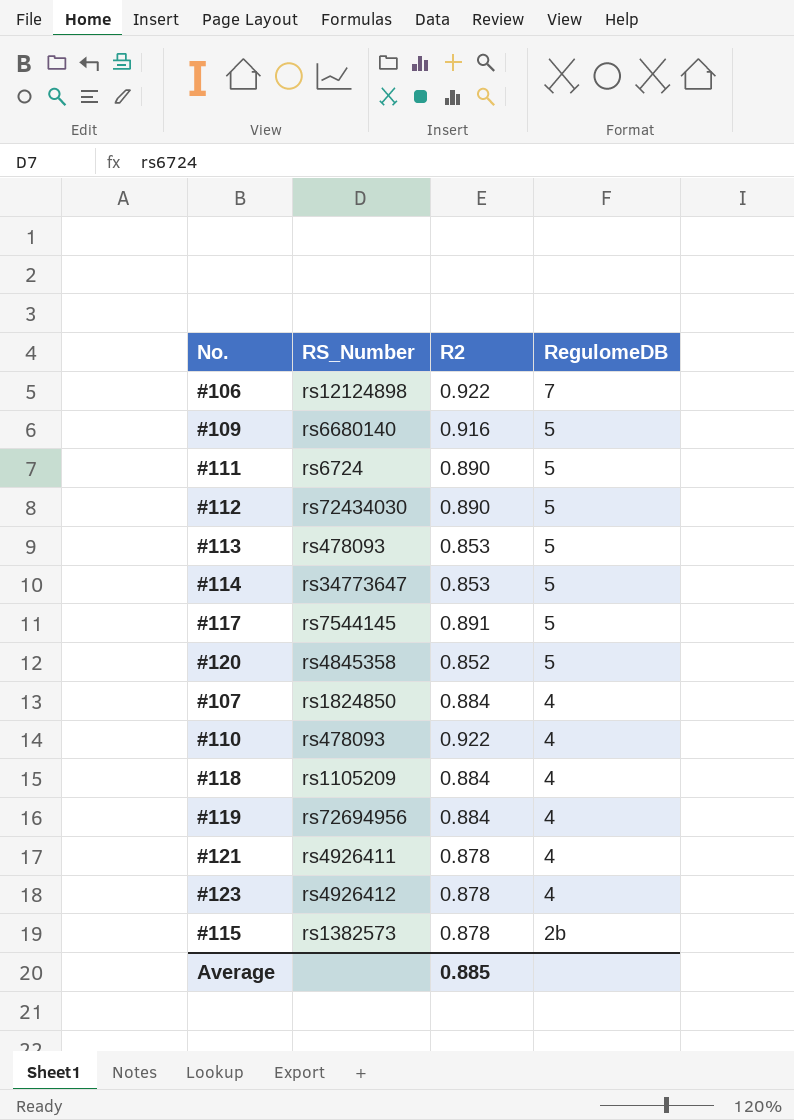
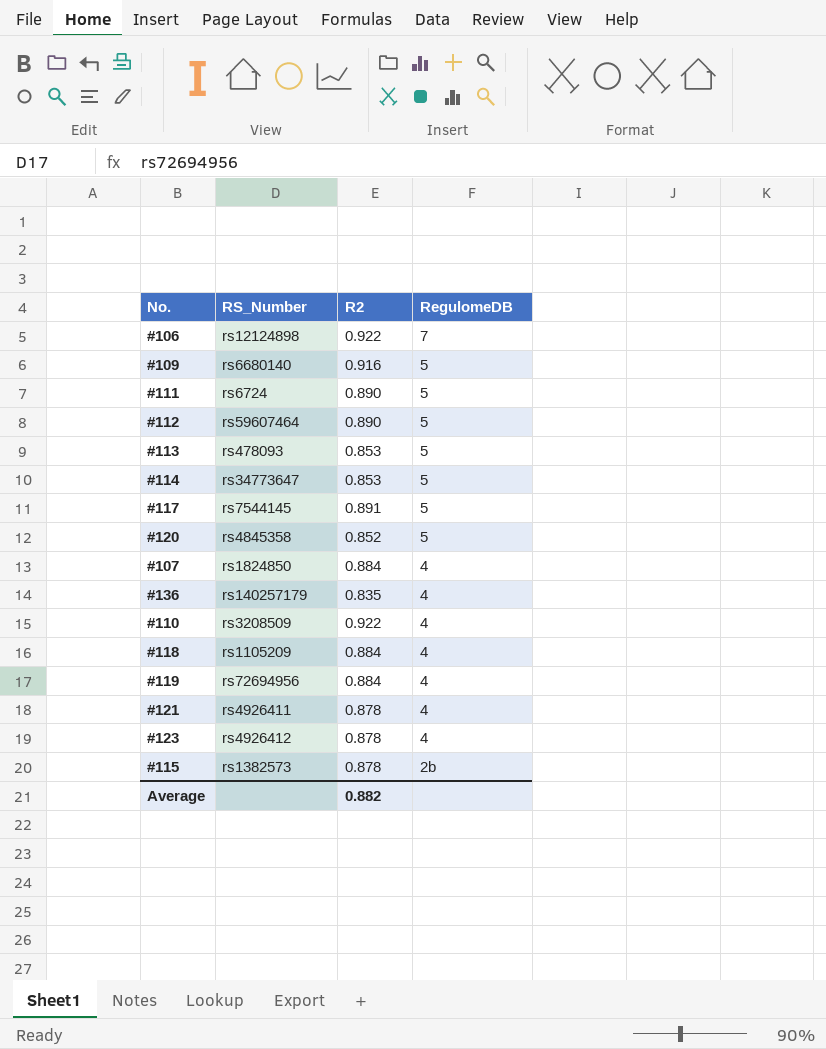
#112 | RS_Number: rs72434030 -> rs59607464
row #136: none -> rs140257179 | 0.835 | 4
#110 | RS_Number: rs478093 -> rs3208509
Average | R2: 0.885 -> 0.882

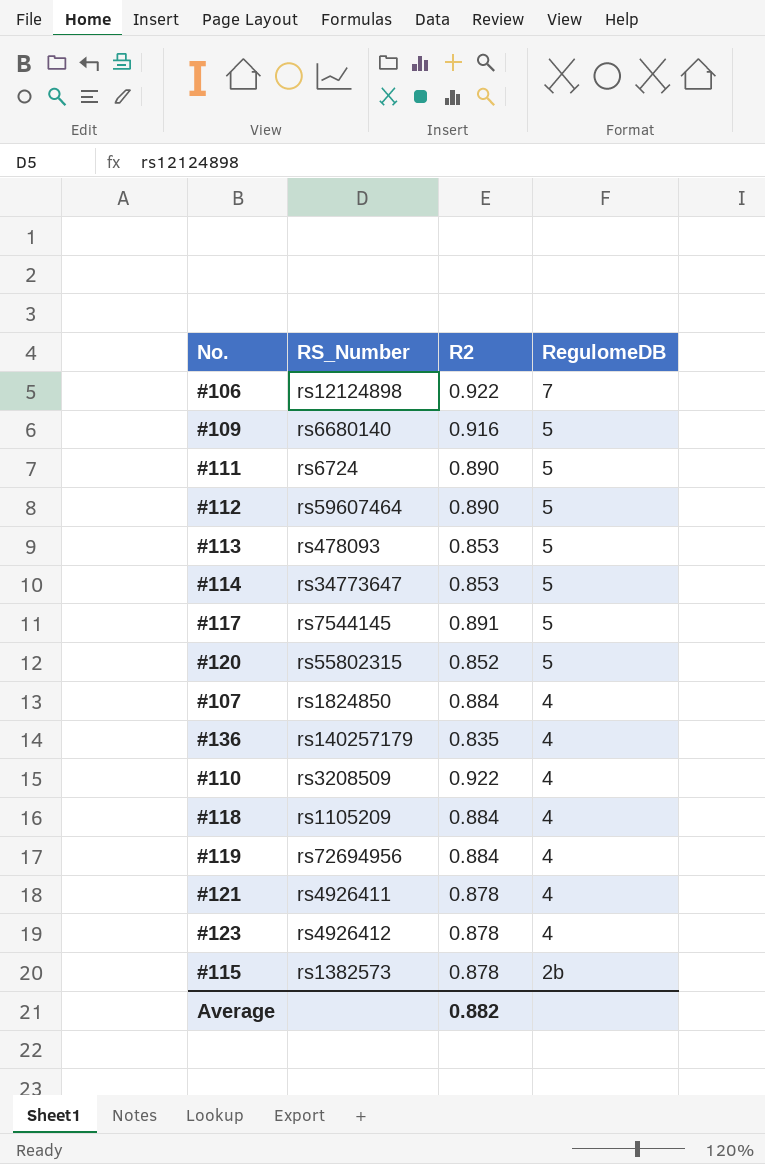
#120 | RS_Number: rs4845358 -> rs55802315

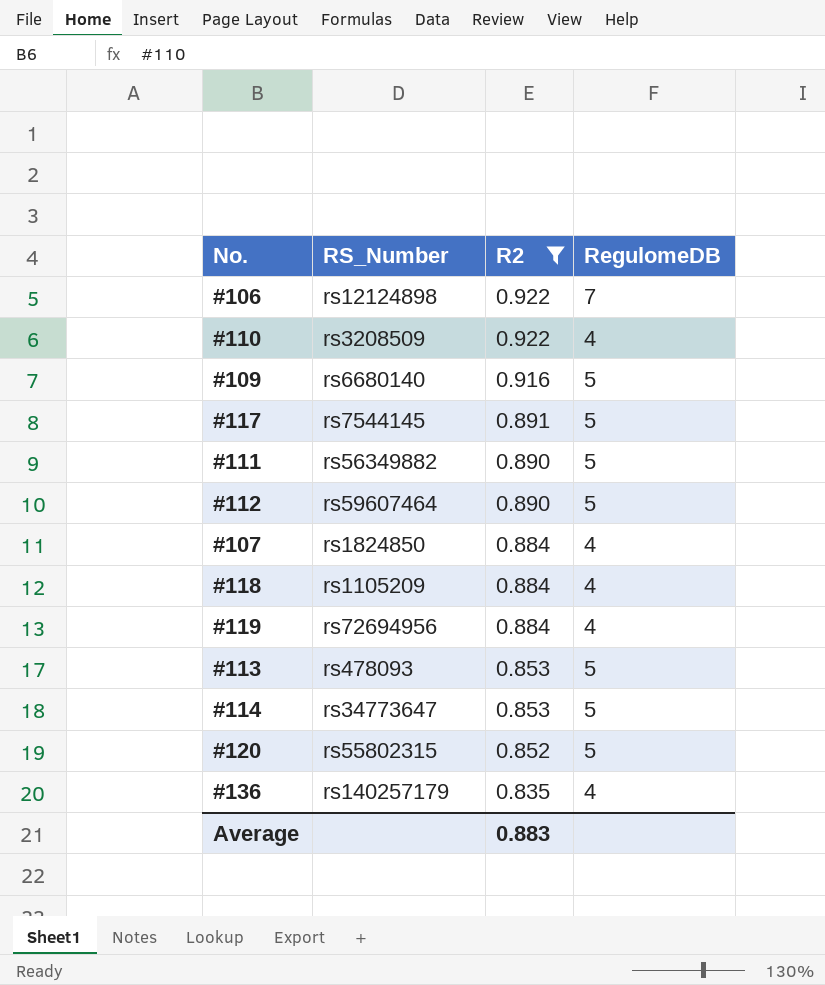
filter: none -> R2 != 0.878
row order: RegulomeDB descending -> R2 descending
#111 | RS_Number: rs6724 -> rs56349882
Average | R2: 0.882 -> 0.883

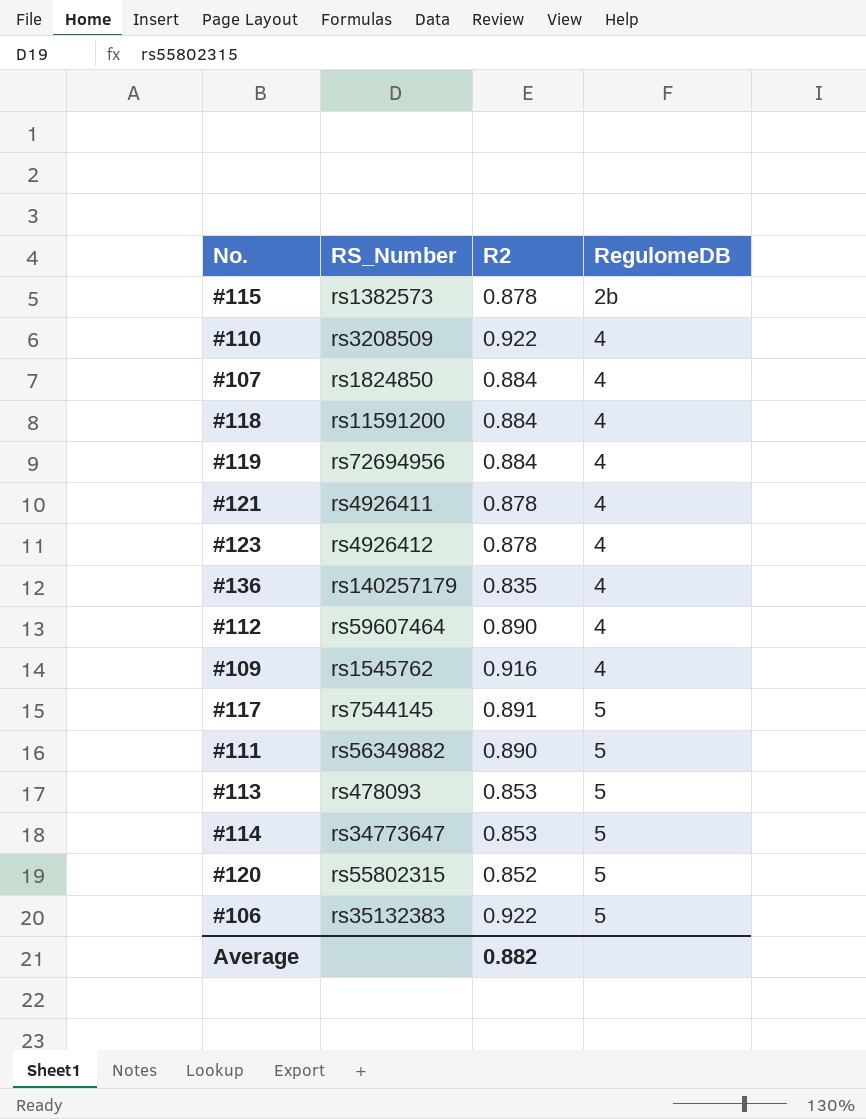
filter: R2 != 0.878 -> none
row order: R2 descending -> RegulomeDB ascending
#118 | RS_Number: rs1105209 -> rs11591200
#112 | RegulomeDB: 5 -> 4
#109 | RS_Number: rs6680140 -> rs1545762
#109 | RegulomeDB: 5 -> 4
#106 | RS_Number: rs12124898 -> rs35132383
#106 | RegulomeDB: 7 -> 5
Average | R2: 0.883 -> 0.882

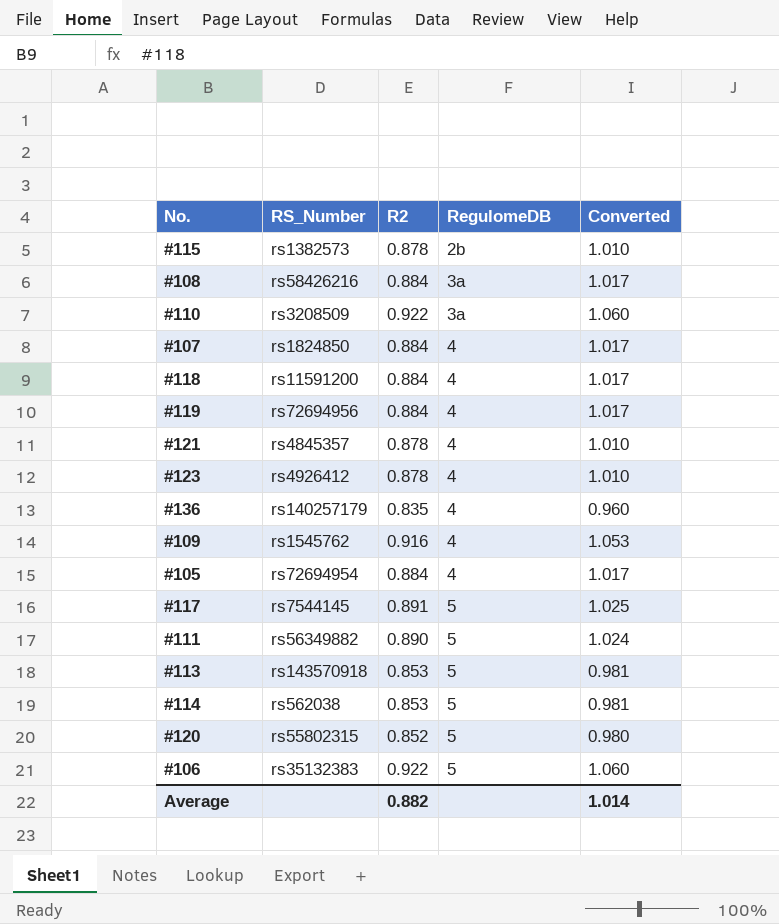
column Converted | formula: none -> [R2] * 1.15
row #112: rs59607464 | 0.890 | 4 -> none
row #108: none -> rs58426216 | 0.884 | 3a | 1.017
#110 | RegulomeDB: 4 -> 3a
#121 | RS_Number: rs4926411 -> rs4845357
row #105: none -> rs72694954 | 0.884 | 4 | 1.017
#113 | RS_Number: rs478093 -> rs143570918
#114 | RS_Number: rs34773647 -> rs562038

